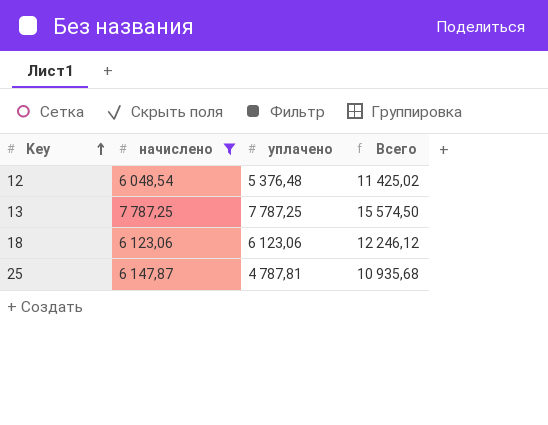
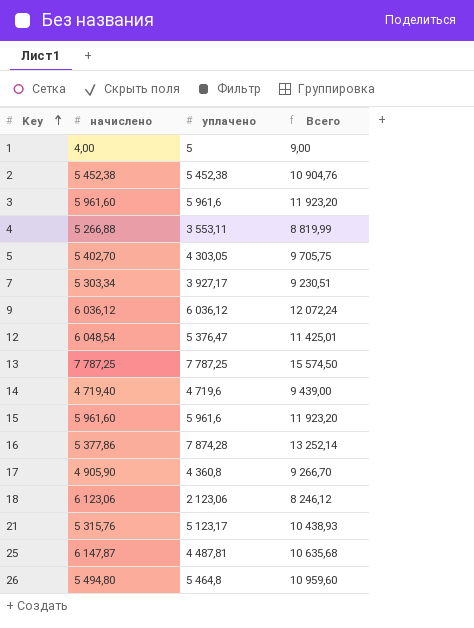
filter: начислено >= 6 048,54 -> none
12 | уплачено: 5 376,48 -> 5 376,47
12 | Всего: 11 425,02 -> 11 425,01
18 | уплачено: 6 123,06 -> 2 123,06
18 | Всего: 12 246,12 -> 8 246,12
25 | уплачено: 4 787,81 -> 4 487,81
25 | Всего: 10 935,68 -> 10 635,68

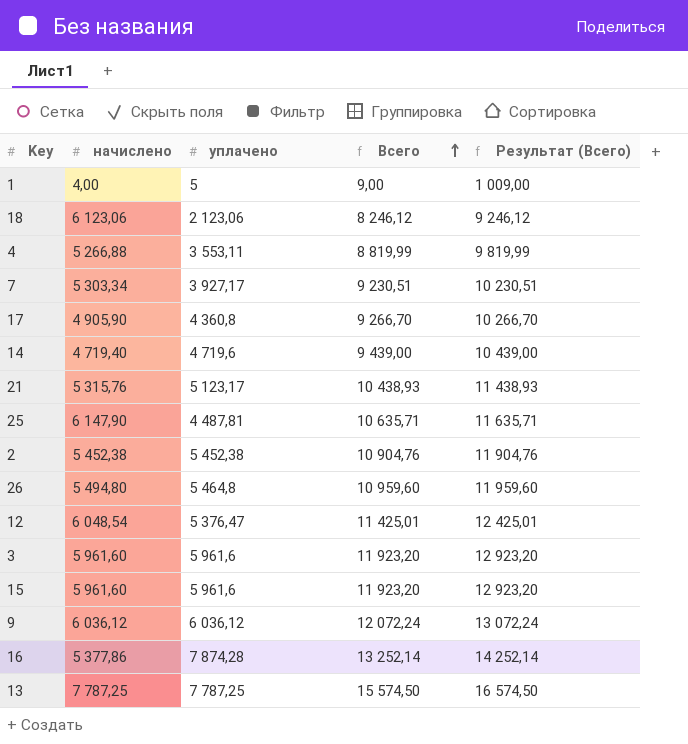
row order: Key ascending -> Всего ascending
column Результат (Всего) | formula: none -> [Всего] + 1000
row 5: 5 402,70 | 4 303,05 | 9 705,75 -> none
25 | начислено: 6 147,87 -> 6 147,90
25 | Всего: 10 635,68 -> 10 635,71

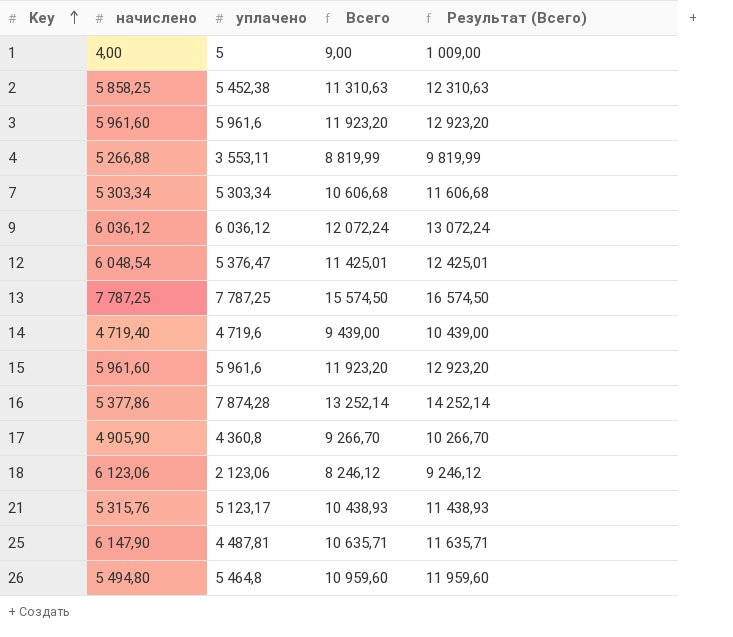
row order: Всего ascending -> Key ascending
2 | начислено: 5 452,38 -> 5 858,25
2 | Всего: 10 904,76 -> 11 310,63
2 | Результат (Всего): 11 904,76 -> 12 310,63
7 | уплачено: 3 927,17 -> 5 303,34
7 | Всего: 9 230,51 -> 10 606,68
7 | Результат (Всего): 10 230,51 -> 11 606,68

